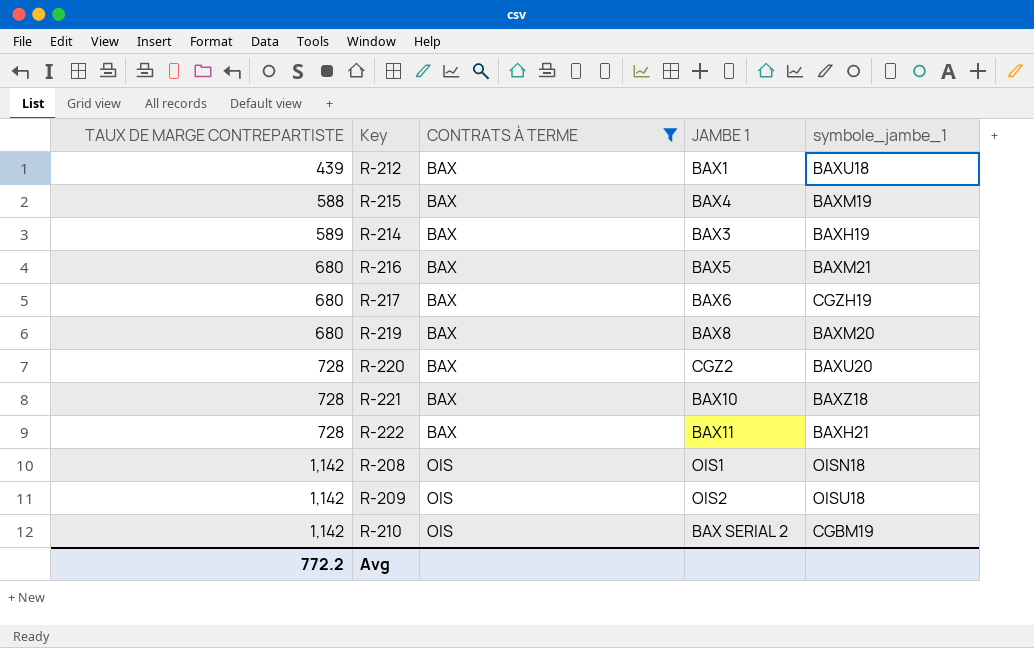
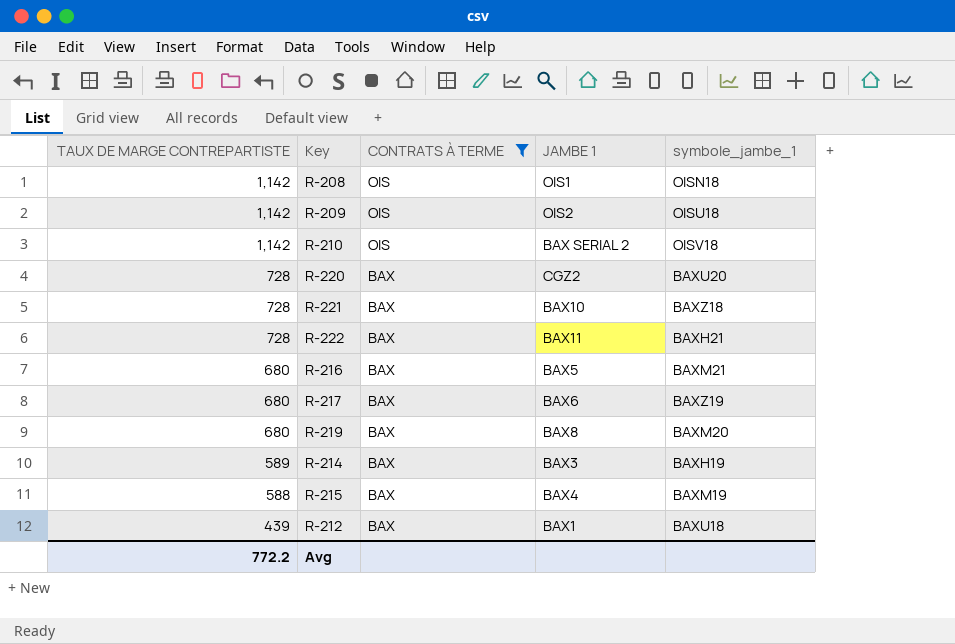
row order: TAUX DE MARGE CONTREPARTISTE ascending -> TAUX DE MARGE CONTREPARTISTE descending
R-210 | symbole_jambe_1: CGBM19 -> OISV18
R-217 | symbole_jambe_1: CGZH19 -> BAXZ19

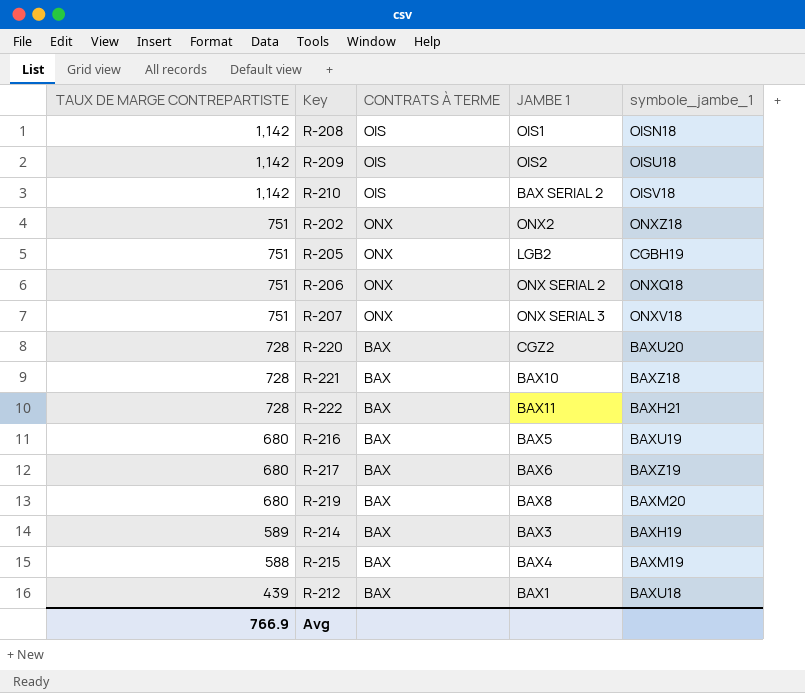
filter: CONTRATS À TERME != ONX -> none
R-216 | symbole_jambe_1: BAXM21 -> BAXU19
Avg | TAUX DE MARGE CONTREPARTISTE: 772.2 -> 766.9

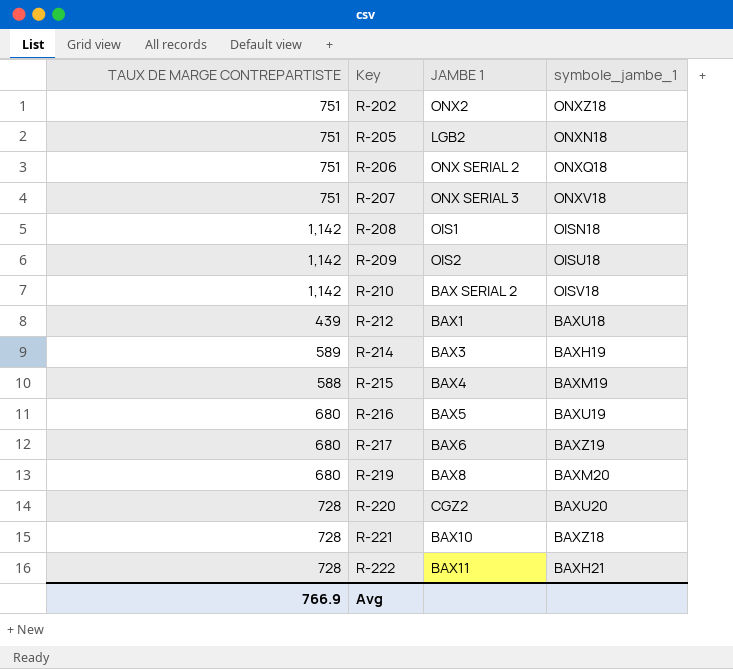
row order: TAUX DE MARGE CONTREPARTISTE descending -> Key ascending
column CONTRATS À TERME | position: 3 -> none
R-205 | symbole_jambe_1: CGBH19 -> ONXN18

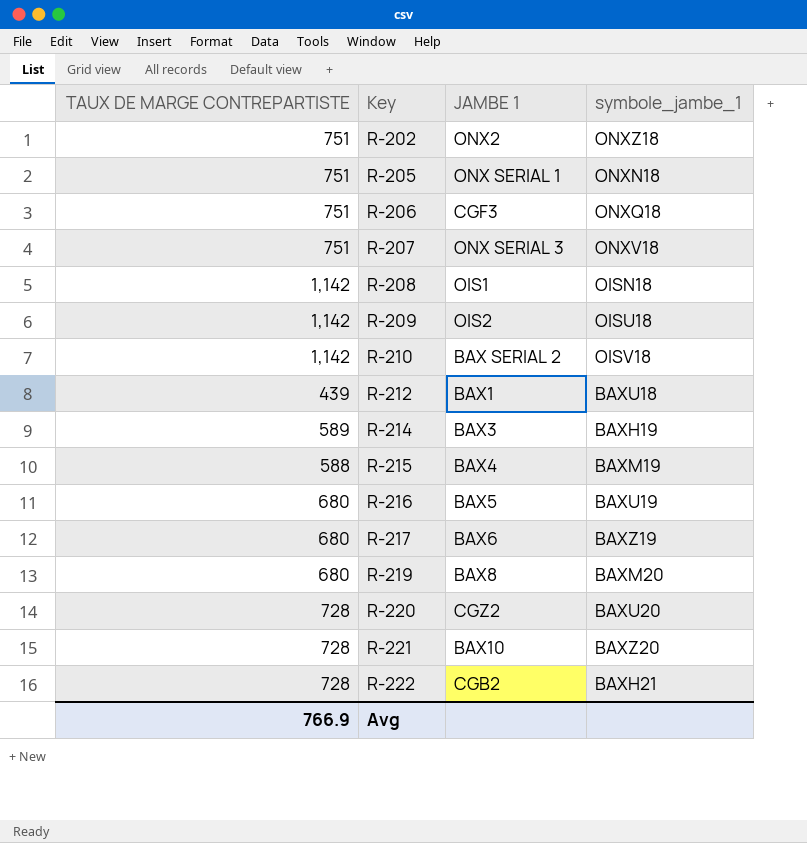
R-205 | JAMBE 1: LGB2 -> ONX SERIAL 1
R-206 | JAMBE 1: ONX SERIAL 2 -> CGF3
R-221 | symbole_jambe_1: BAXZ18 -> BAXZ20
R-222 | JAMBE 1: BAX11 -> CGB2

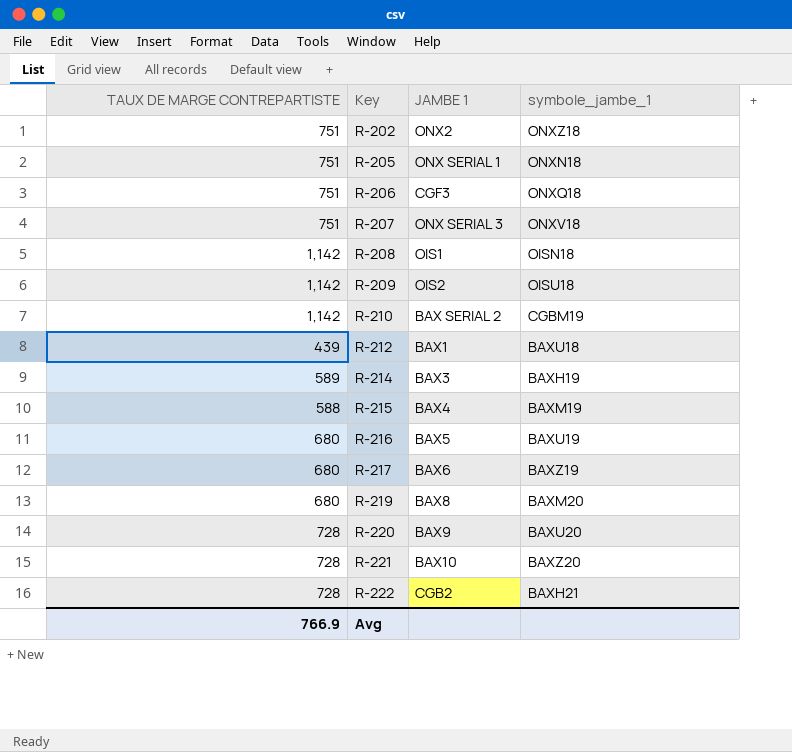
R-210 | symbole_jambe_1: OISV18 -> CGBM19
R-220 | JAMBE 1: CGZ2 -> BAX9

